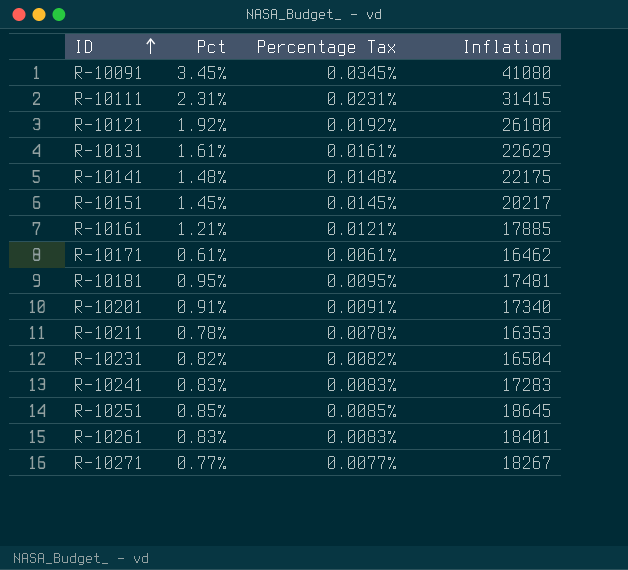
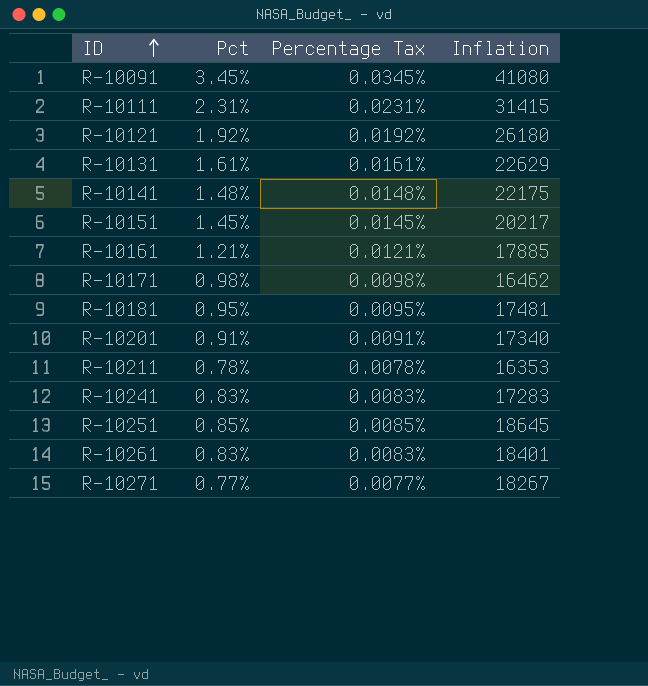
row R-10231: 0.82% | 0.0082% | 16504 -> none
R-10171 | Pct: 0.61% -> 0.98%
R-10171 | Percentage Tax: 0.0061% -> 0.0098%

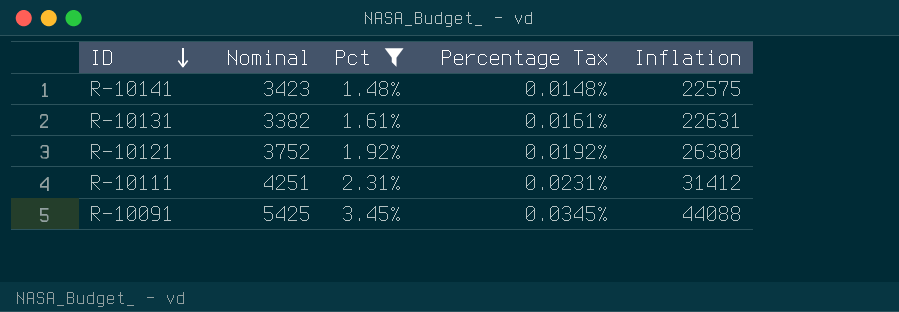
filter: none -> Pct >= 1.48%
row order: ID ascending -> ID descending
column Nominal | position: none -> 2
R-10141 | Inflation: 22175 -> 22575
R-10131 | Inflation: 22629 -> 22631
R-10121 | Inflation: 26180 -> 26380
R-10111 | Inflation: 31415 -> 31412
R-10091 | Inflation: 41080 -> 44088

